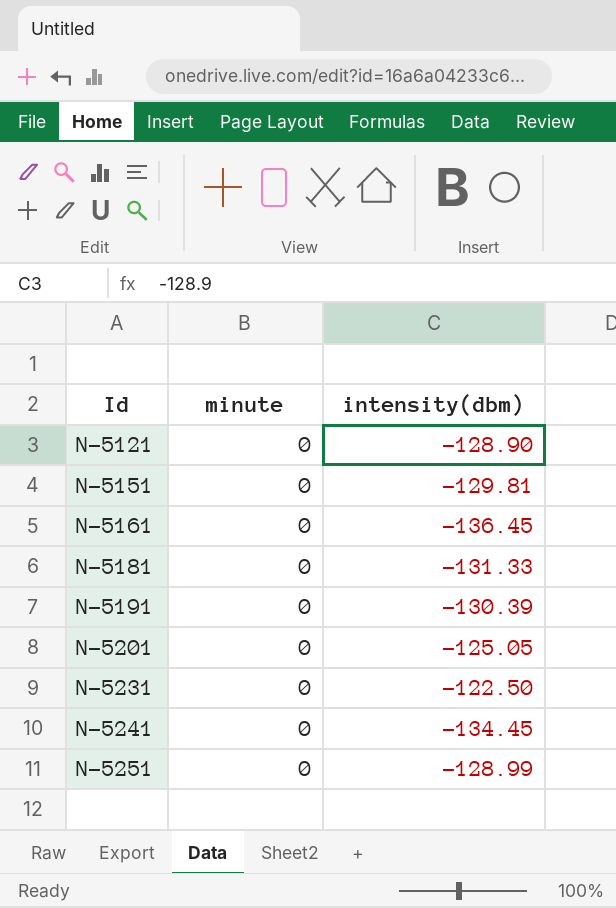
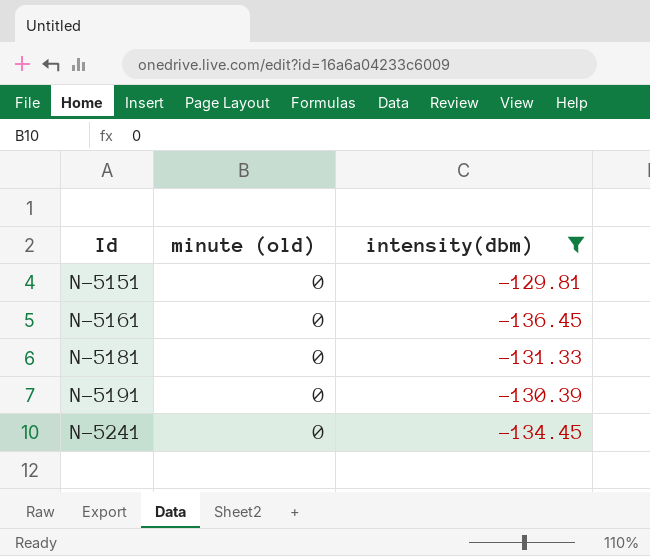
filter: none -> intensity(dbm) <= -129.81
column name: minute -> minute (old)

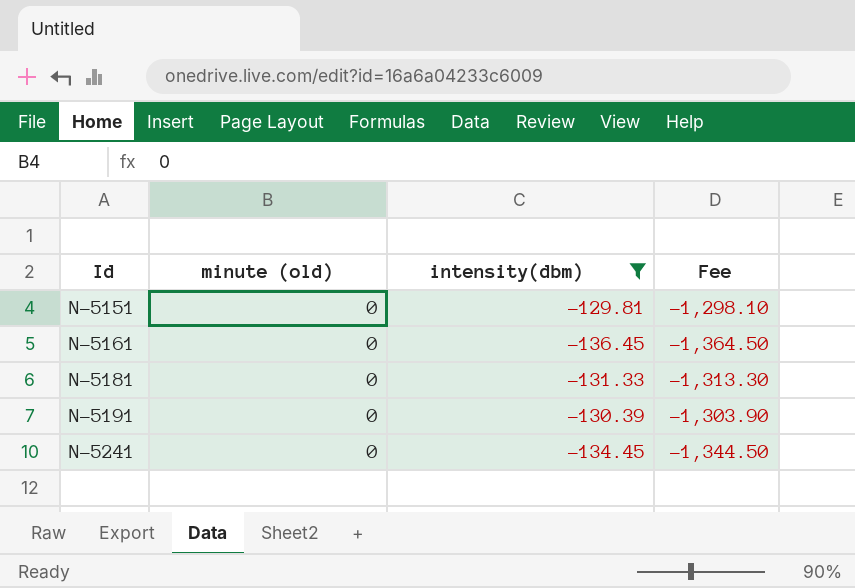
column Fee | formula: none -> [intensity(dbm)] * 10

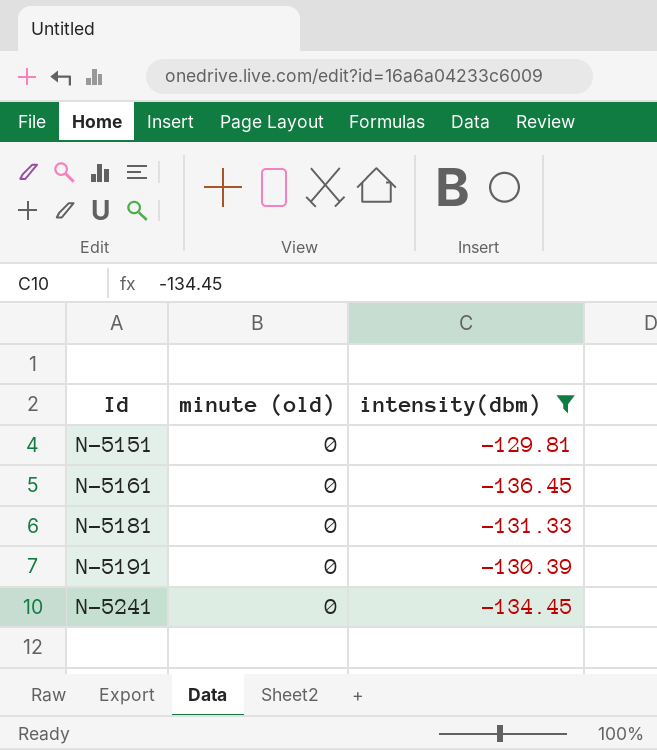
column Fee | formula: [intensity(dbm)] * 10 -> none

